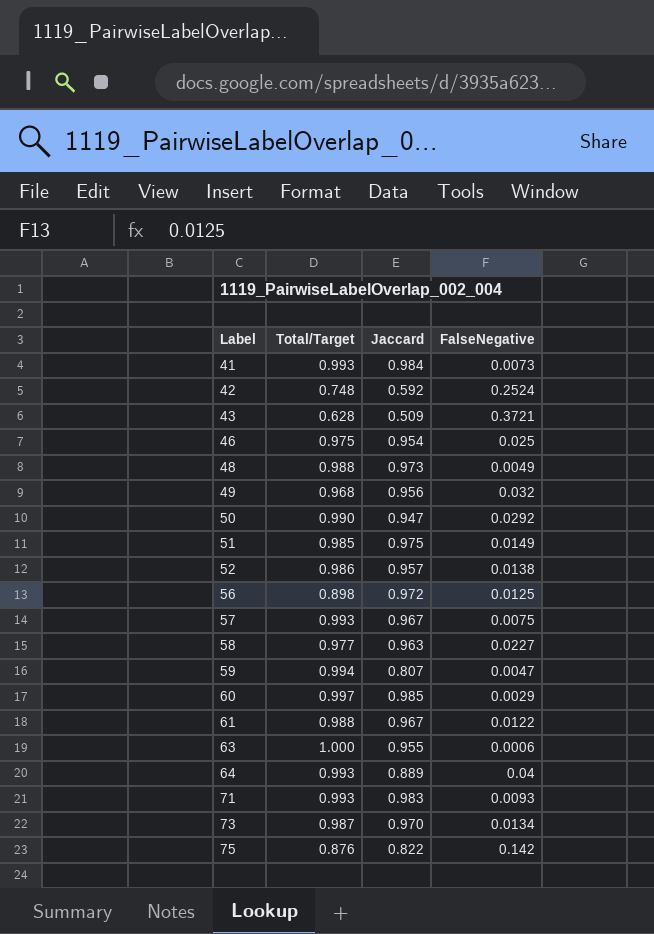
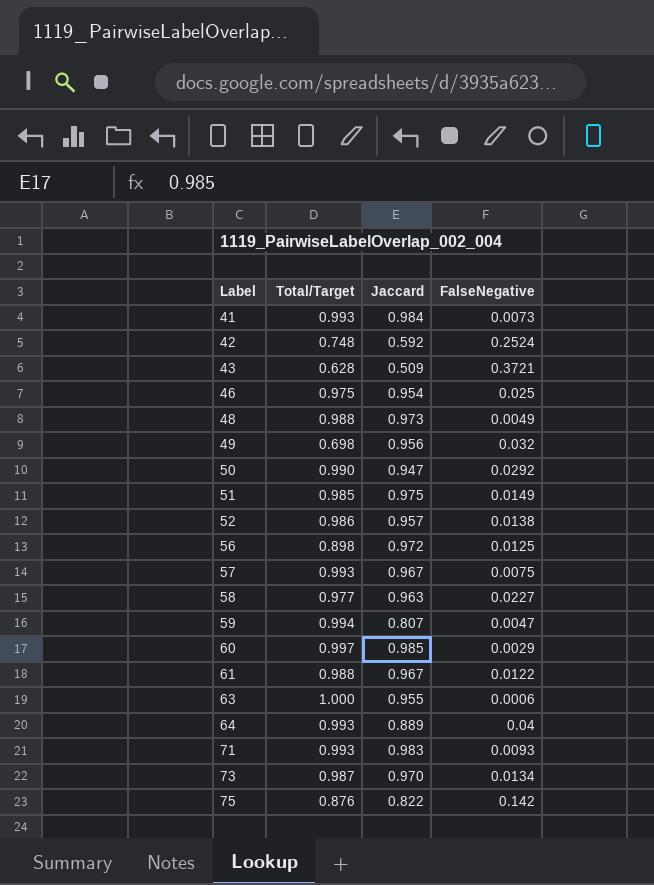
49 | Total/Target: 0.968 -> 0.698

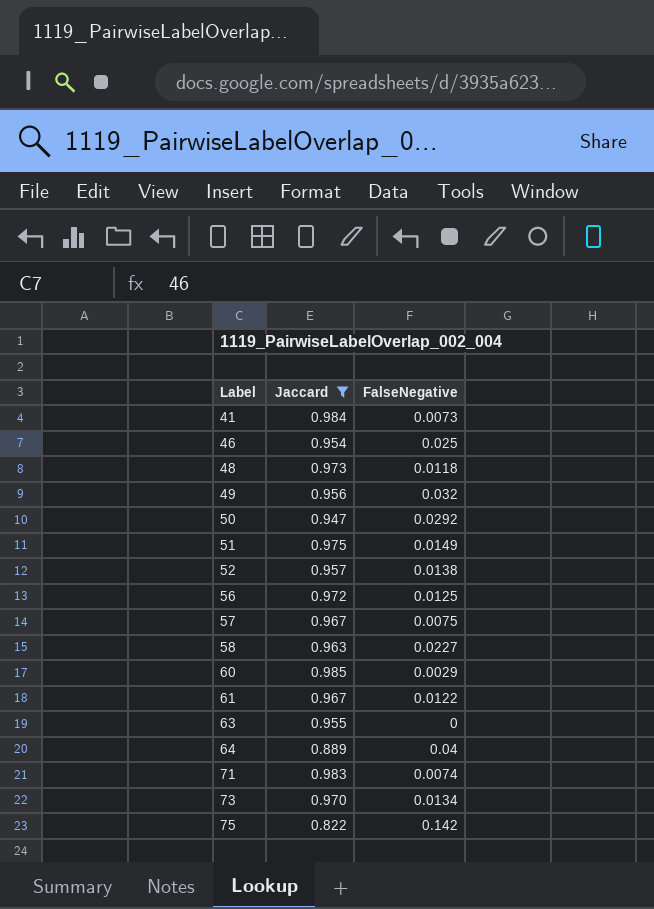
filter: none -> Jaccard >= 0.822
column Total/Target | position: 2 -> none
48 | FalseNegative: 0.0049 -> 0.0118
63 | FalseNegative: 0.0006 -> 0
71 | FalseNegative: 0.0093 -> 0.0074

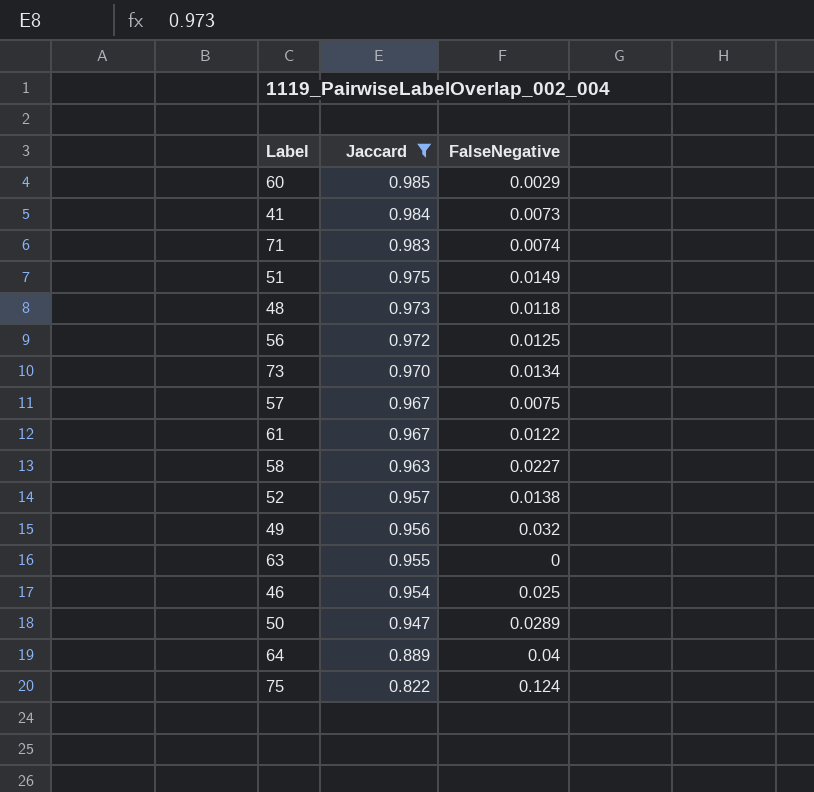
row order: Label ascending -> Jaccard descending
50 | FalseNegative: 0.0292 -> 0.0289
75 | FalseNegative: 0.142 -> 0.124

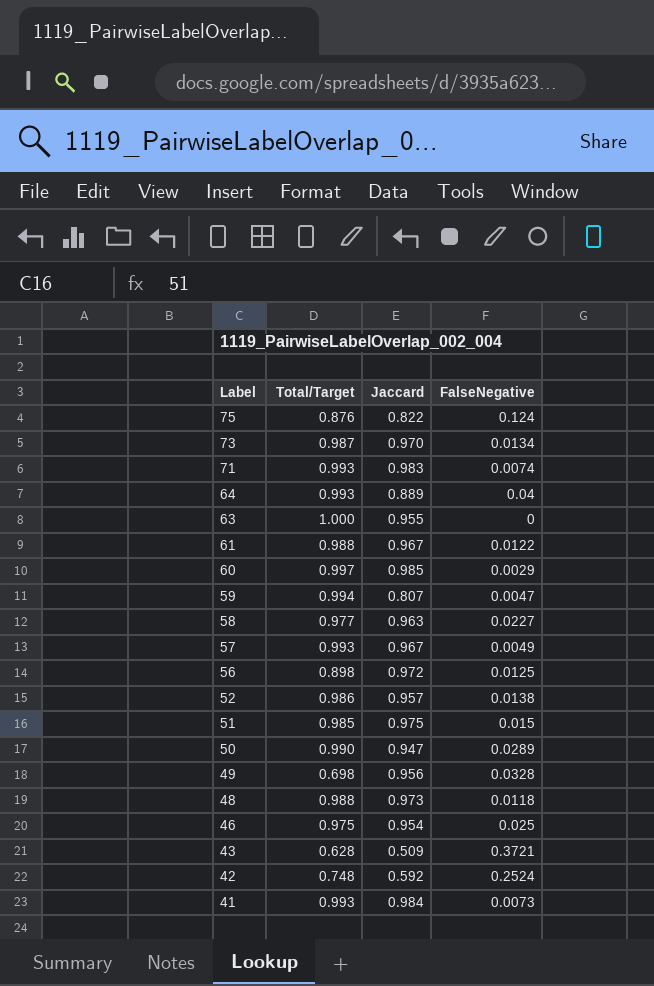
filter: Jaccard >= 0.822 -> none
row order: Jaccard descending -> Label descending
column Total/Target | position: none -> 2
57 | FalseNegative: 0.0075 -> 0.0049
51 | FalseNegative: 0.0149 -> 0.015
49 | FalseNegative: 0.032 -> 0.0328

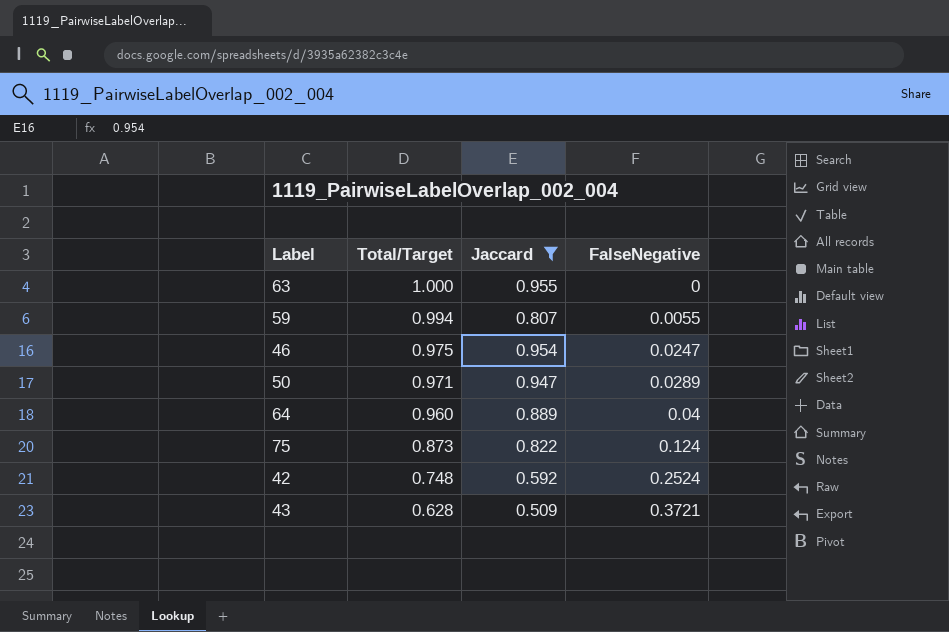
filter: none -> Jaccard <= 0.955
row order: Label descending -> Total/Target descending
59 | FalseNegative: 0.0047 -> 0.0055
46 | FalseNegative: 0.025 -> 0.0247
50 | Total/Target: 0.990 -> 0.971
64 | Total/Target: 0.993 -> 0.960
75 | Total/Target: 0.876 -> 0.873

